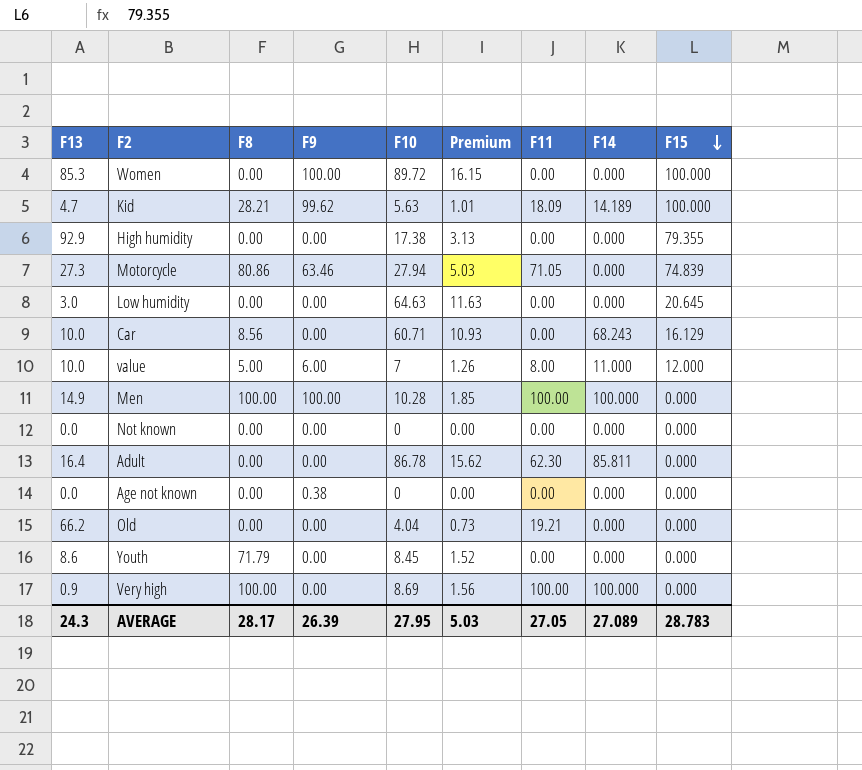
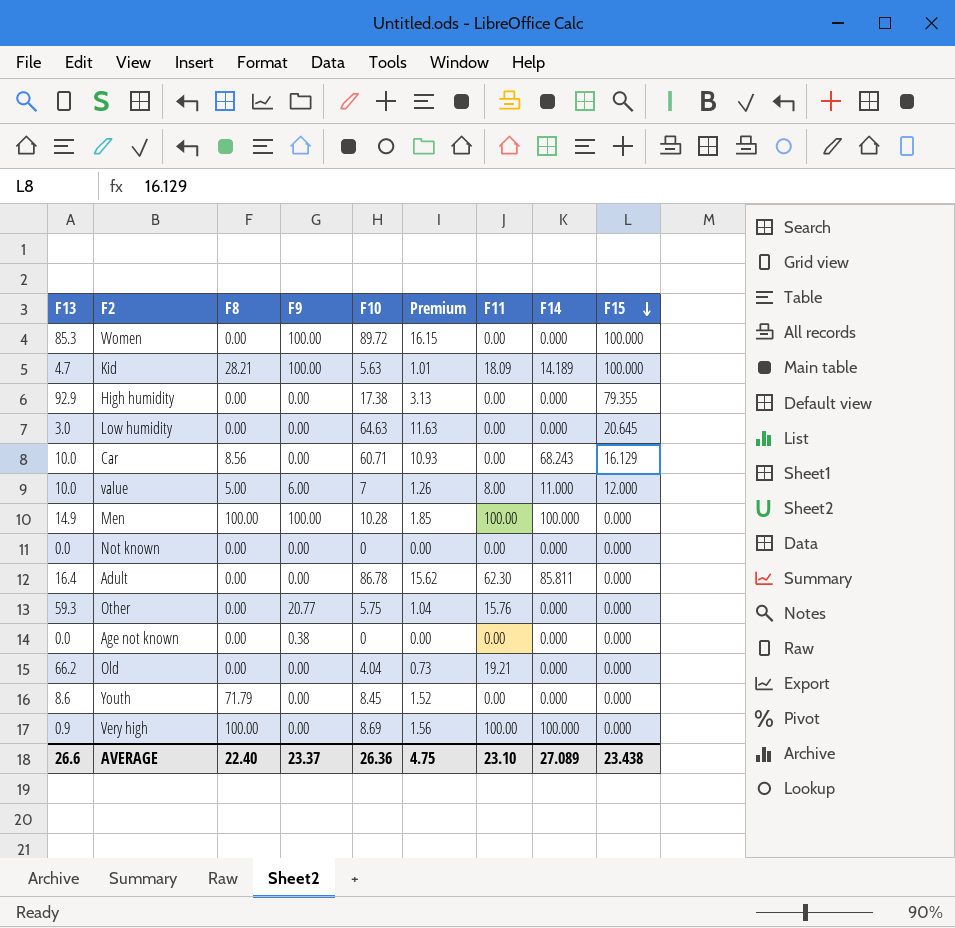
row Motorcycle: 27.3 | 80.86 | 63.46 | 27.94 | 5.03 | 71.05 | 0.000 | 74.839 -> none
Kid | F9: 99.62 -> 100.00
row Other: none -> 59.3 | 0.00 | 20.77 | 5.75 | 1.04 | 15.76 | 0.000 | 0.000
AVERAGE | F13: 24.3 -> 26.6
AVERAGE | F8: 28.17 -> 22.40
AVERAGE | F9: 26.39 -> 23.37
AVERAGE | F10: 27.95 -> 26.36
AVERAGE | Premium: 5.03 -> 4.75
AVERAGE | F11: 27.05 -> 23.10
AVERAGE | F15: 28.783 -> 23.438

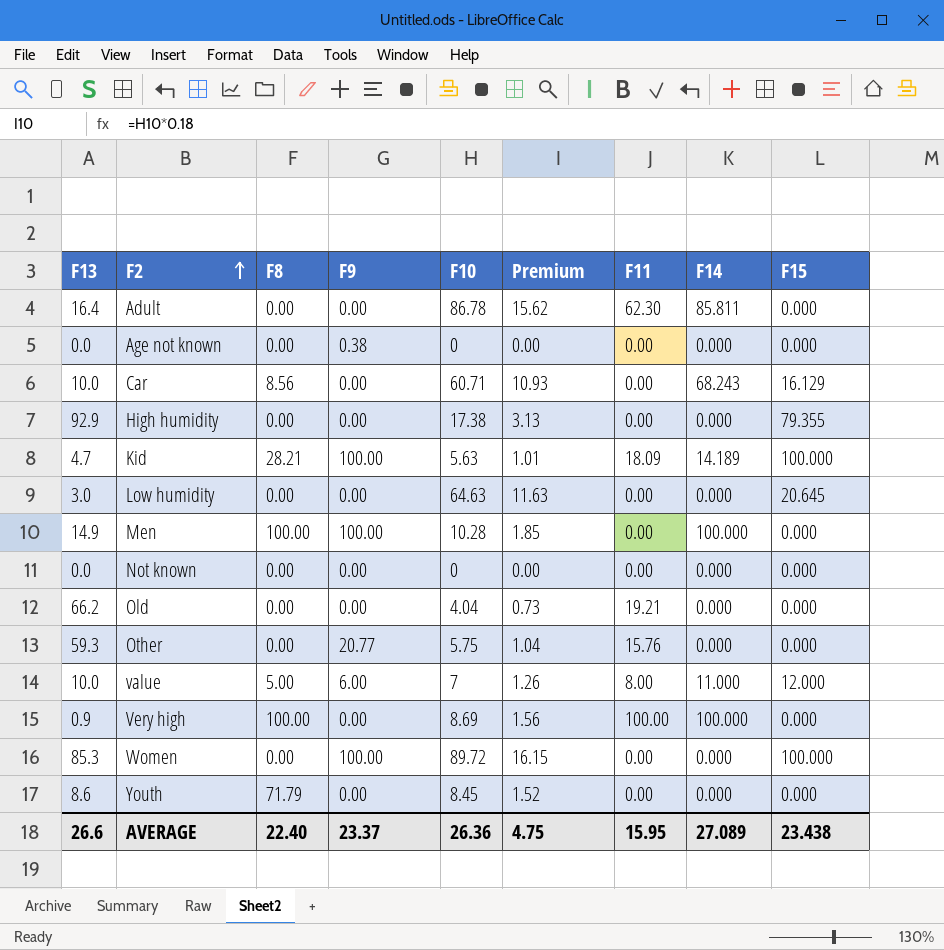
row order: F15 descending -> F2 ascending
Men | F11: 100.00 -> 0.00
AVERAGE | F11: 23.10 -> 15.95

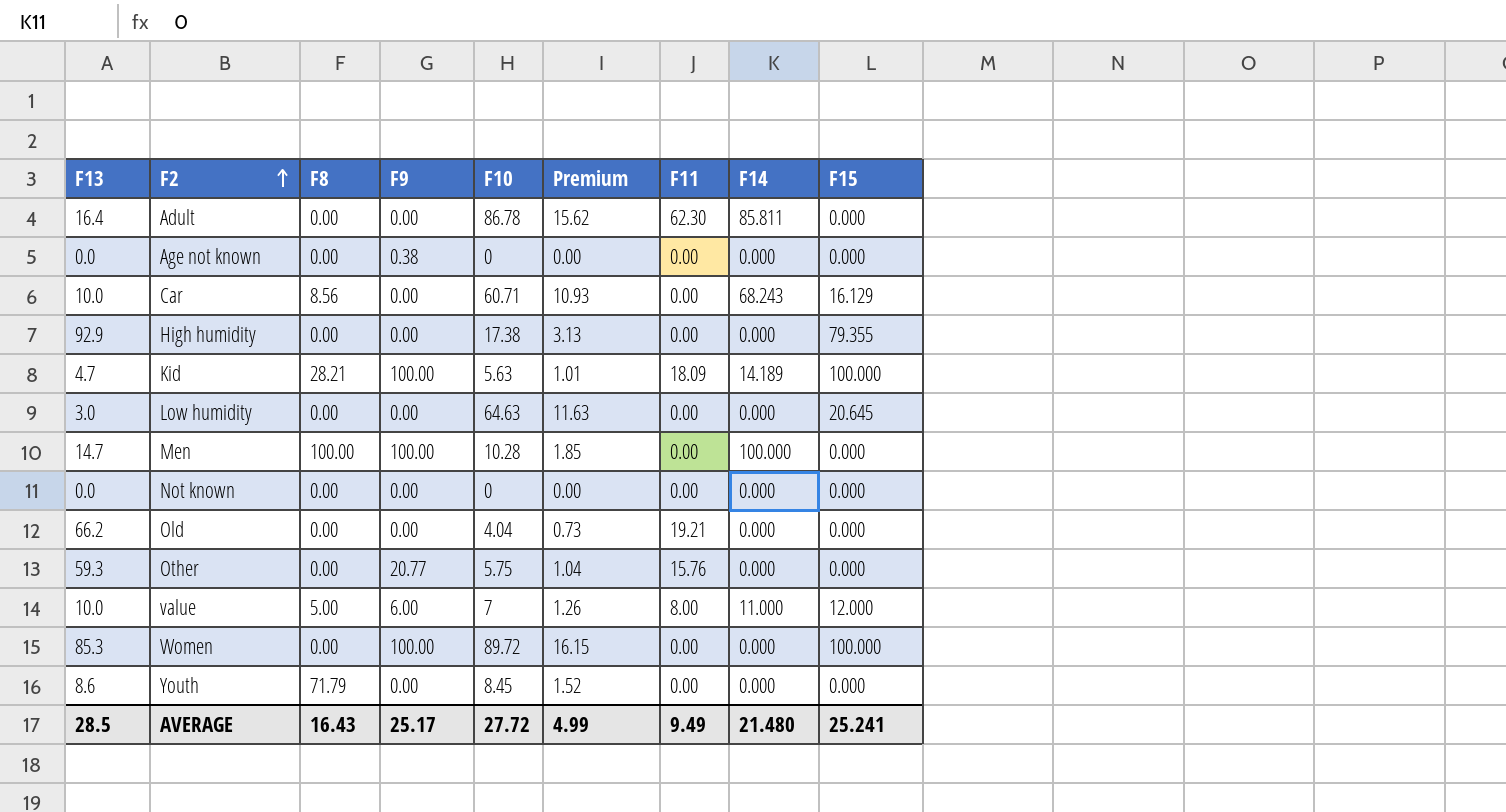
row Very high: 0.9 | 100.00 | 0.00 | 8.69 | 1.56 | 100.00 | 100.000 | 0.000 -> none
Men | F13: 14.9 -> 14.7
AVERAGE | F13: 26.6 -> 28.5
AVERAGE | F8: 22.40 -> 16.43
AVERAGE | F9: 23.37 -> 25.17
AVERAGE | F10: 26.36 -> 27.72
AVERAGE | Premium: 4.75 -> 4.99
AVERAGE | F11: 15.95 -> 9.49
AVERAGE | F14: 27.089 -> 21.480
AVERAGE | F15: 23.438 -> 25.241

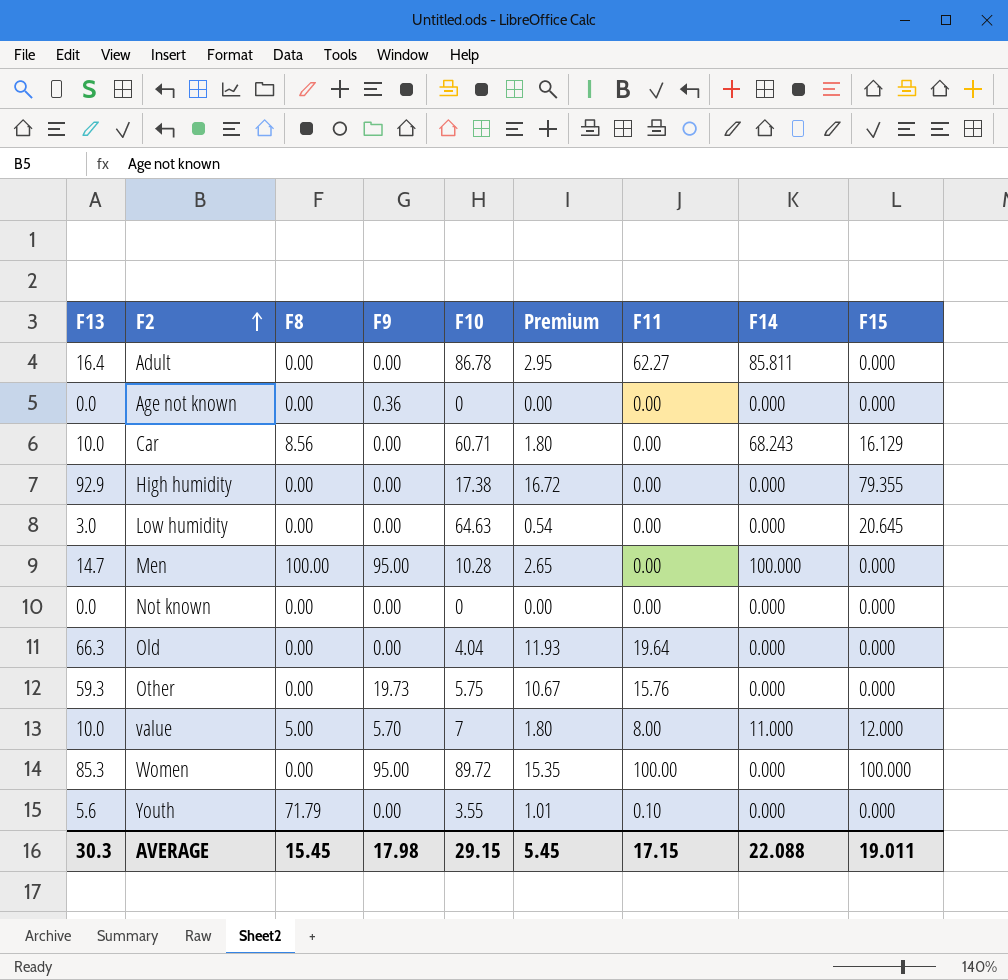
column Premium | formula: [F10] * 0.18 -> [F13] * 0.18
row Kid: 4.7 | 28.21 | 100.00 | 5.63 | 1.01 | 18.09 | 14.189 | 100.000 -> none
Adult | F11: 62.30 -> 62.27
Age not known | F9: 0.38 -> 0.36
Men | F9: 100.00 -> 95.00
Old | F13: 66.2 -> 66.3
Old | F11: 19.21 -> 19.64
Other | F9: 20.77 -> 19.73
value | F9: 6.00 -> 5.70
Women | F9: 100.00 -> 95.00
Women | F11: 0.00 -> 100.00
Youth | F13: 8.6 -> 5.6
Youth | F10: 8.45 -> 3.55
Youth | F11: 0.00 -> 0.10
AVERAGE | F13: 28.5 -> 30.3
AVERAGE | F8: 16.43 -> 15.45
AVERAGE | F9: 25.17 -> 17.98
AVERAGE | F10: 27.72 -> 29.15
AVERAGE | Premium: 4.99 -> 5.45
AVERAGE | F11: 9.49 -> 17.15
AVERAGE | F14: 21.480 -> 22.088
AVERAGE | F15: 25.241 -> 19.011

